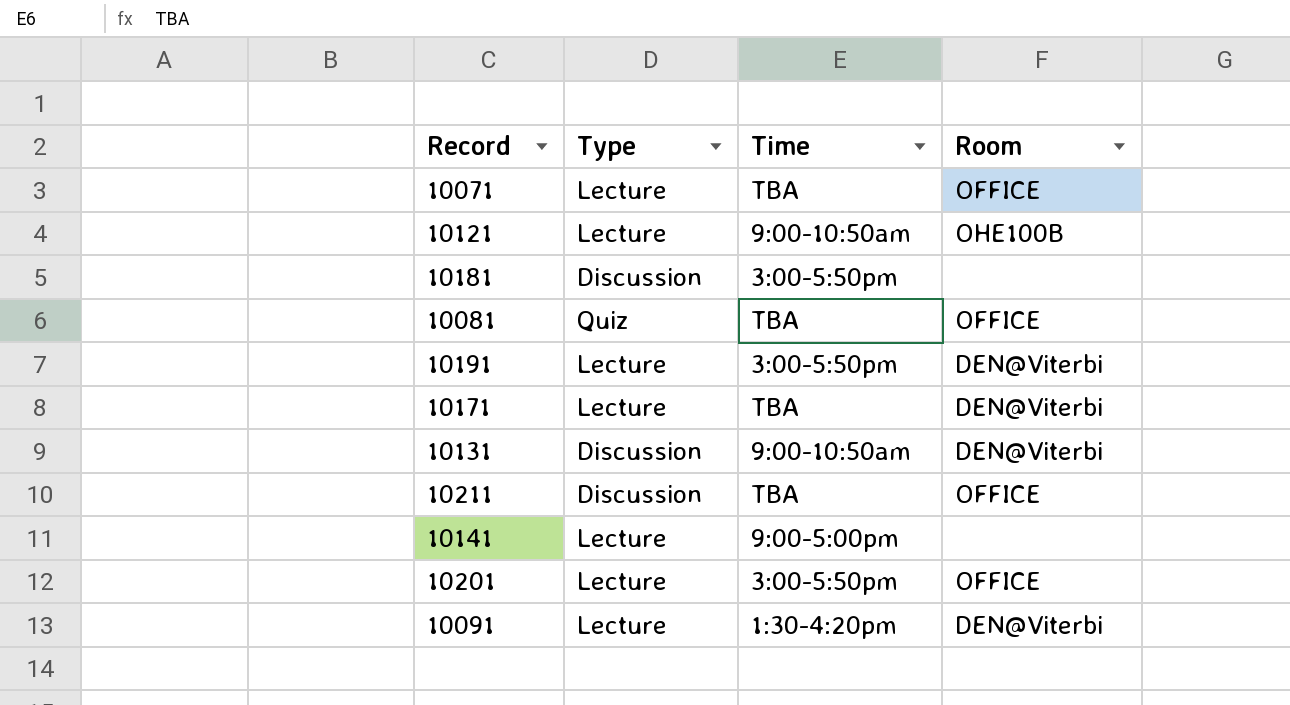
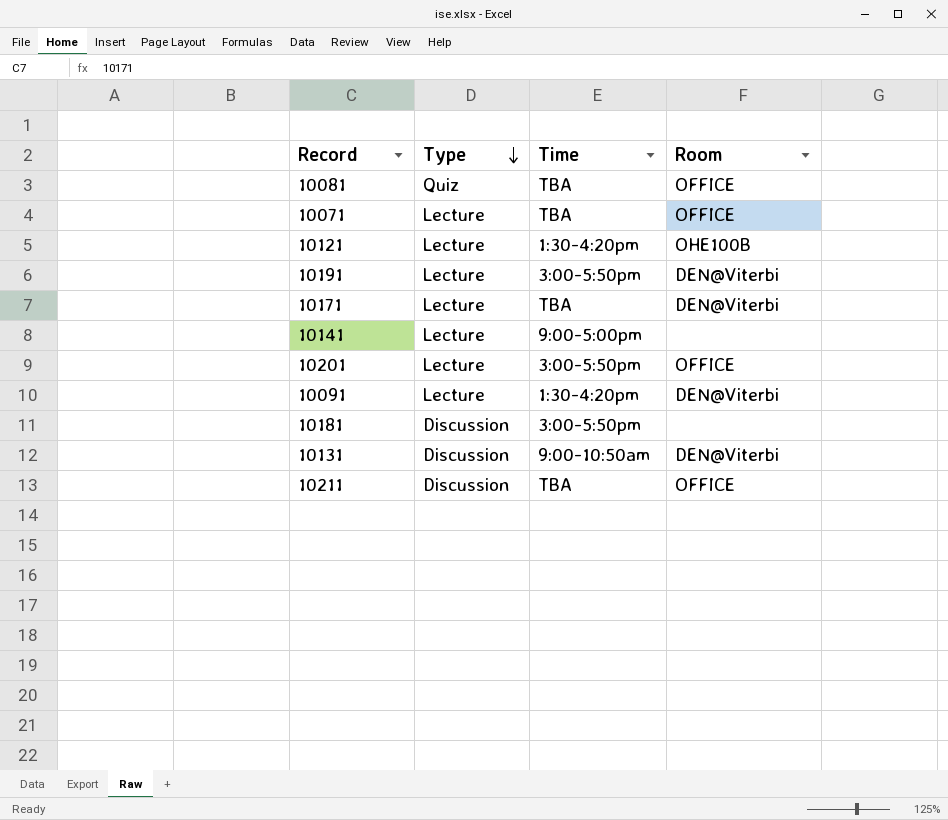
row order: none -> Type descending
10121 | Time: 9:00-10:50am -> 1:30-4:20pm

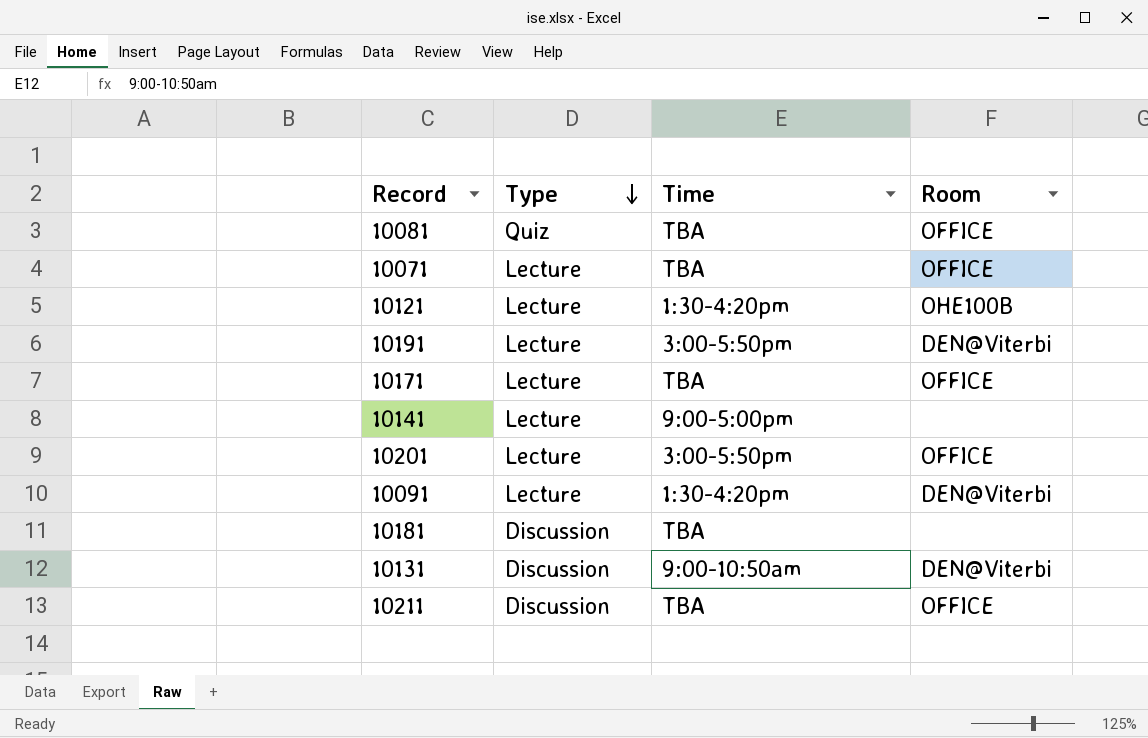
10171 | Room: DEN@Viterbi -> OFFICE
10181 | Time: 3:00-5:50pm -> TBA

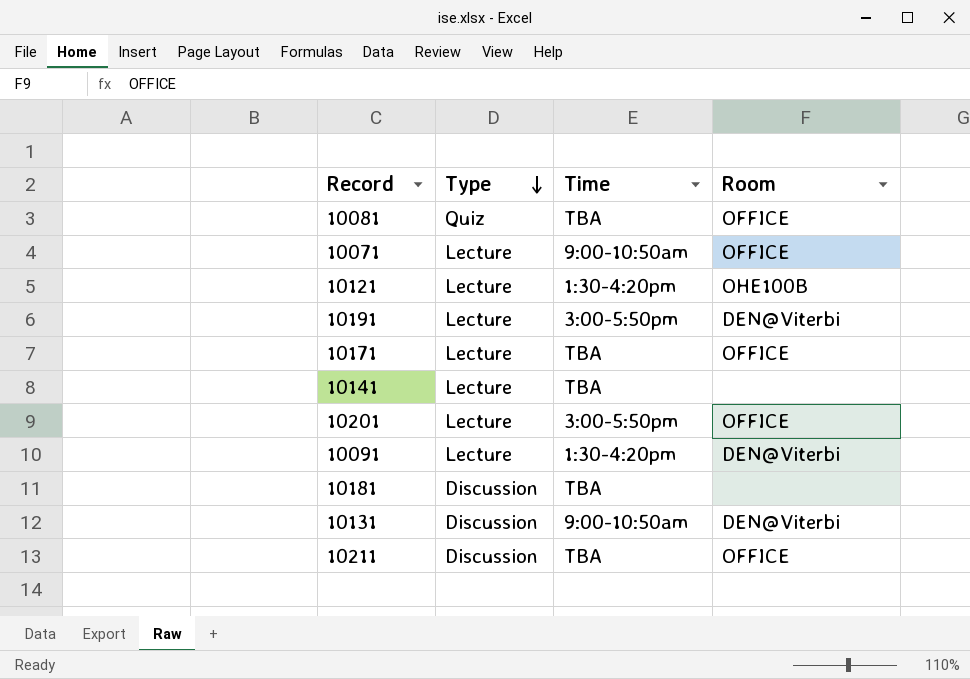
10071 | Time: TBA -> 9:00-10:50am
10141 | Time: 9:00-5:00pm -> TBA

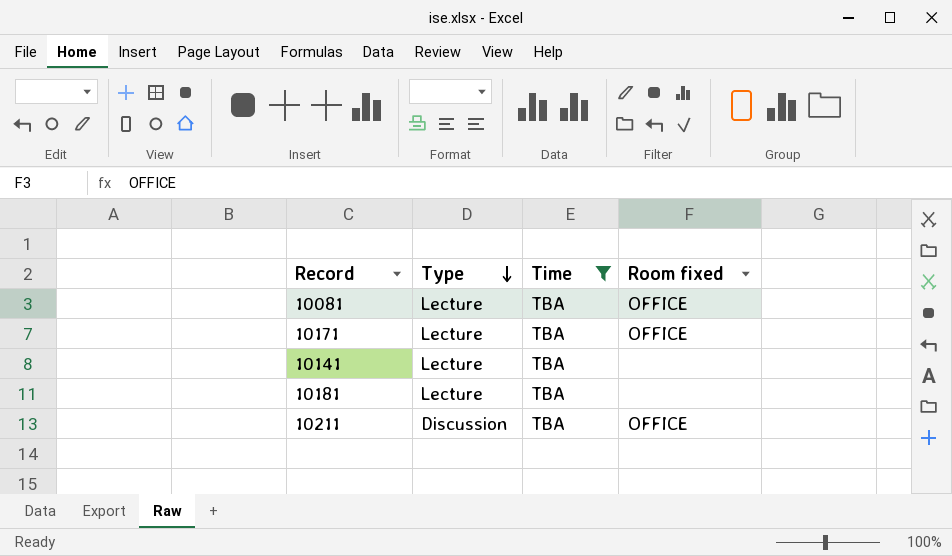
filter: none -> Time = TBA
column name: Room -> Room fixed
10081 | Type: Quiz -> Lecture
10181 | Type: Discussion -> Lecture

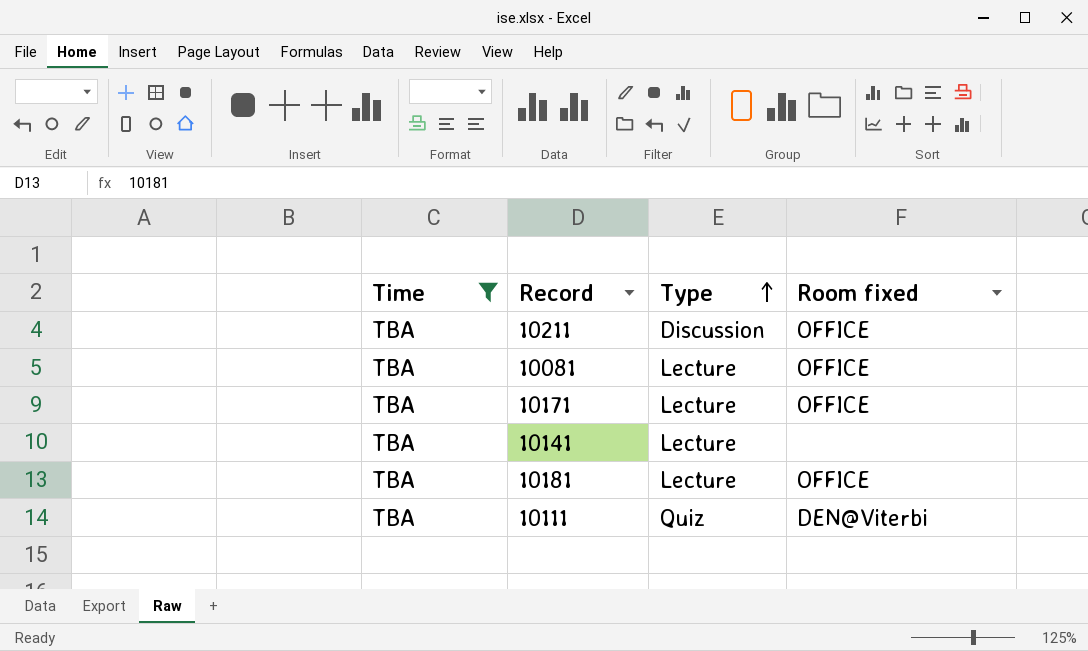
row order: Type descending -> Type ascending
column Time | position: 3 -> 1
10181 | Room fixed: none -> OFFICE
row 10111: none -> TBA | Quiz | DEN@Viterbi

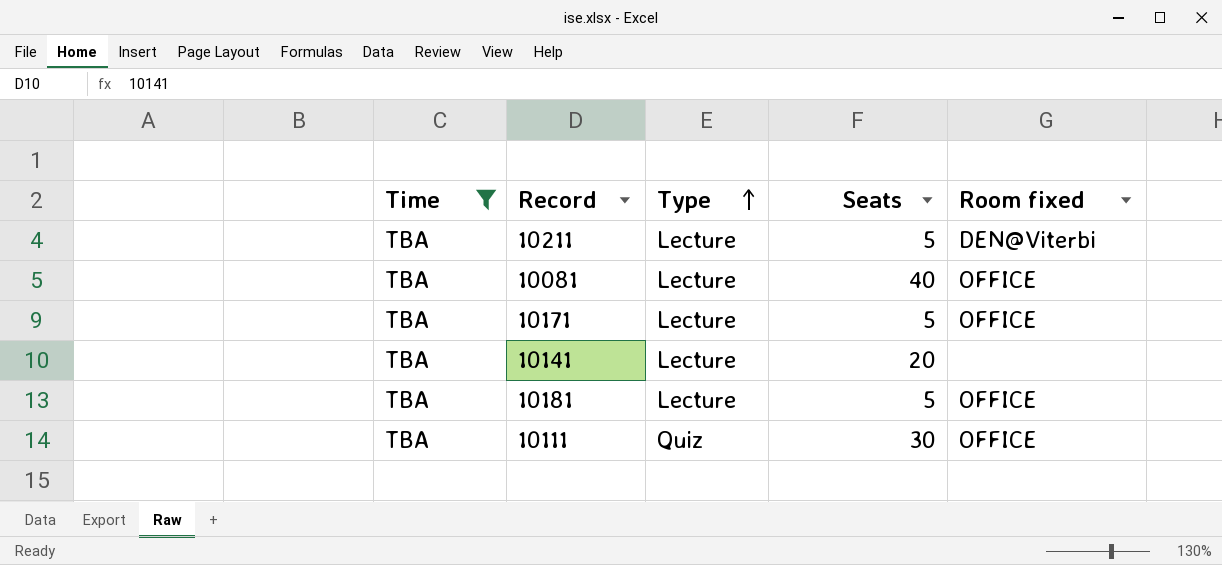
column Seats | position: none -> 4
10211 | Type: Discussion -> Lecture
10211 | Room fixed: OFFICE -> DEN@Viterbi
10111 | Room fixed: DEN@Viterbi -> OFFICE

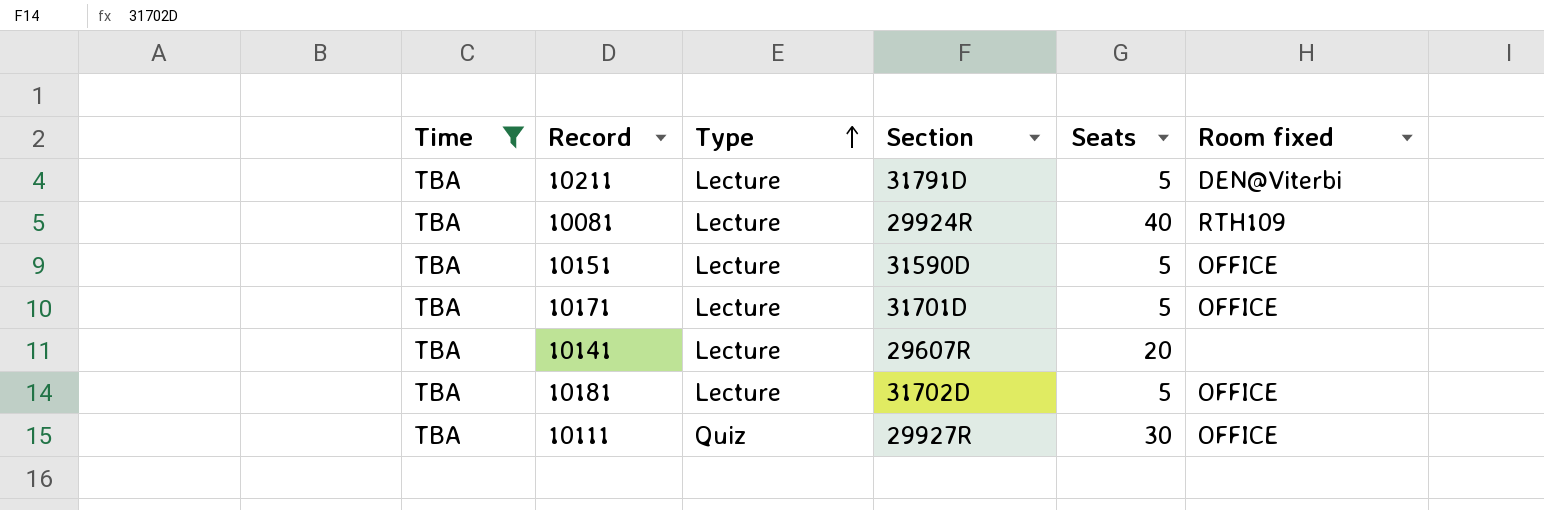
column Section | position: none -> 4
10081 | Room fixed: OFFICE -> RTH109
row 10151: none -> TBA | Lecture | 31590D | 5 | OFFICE

